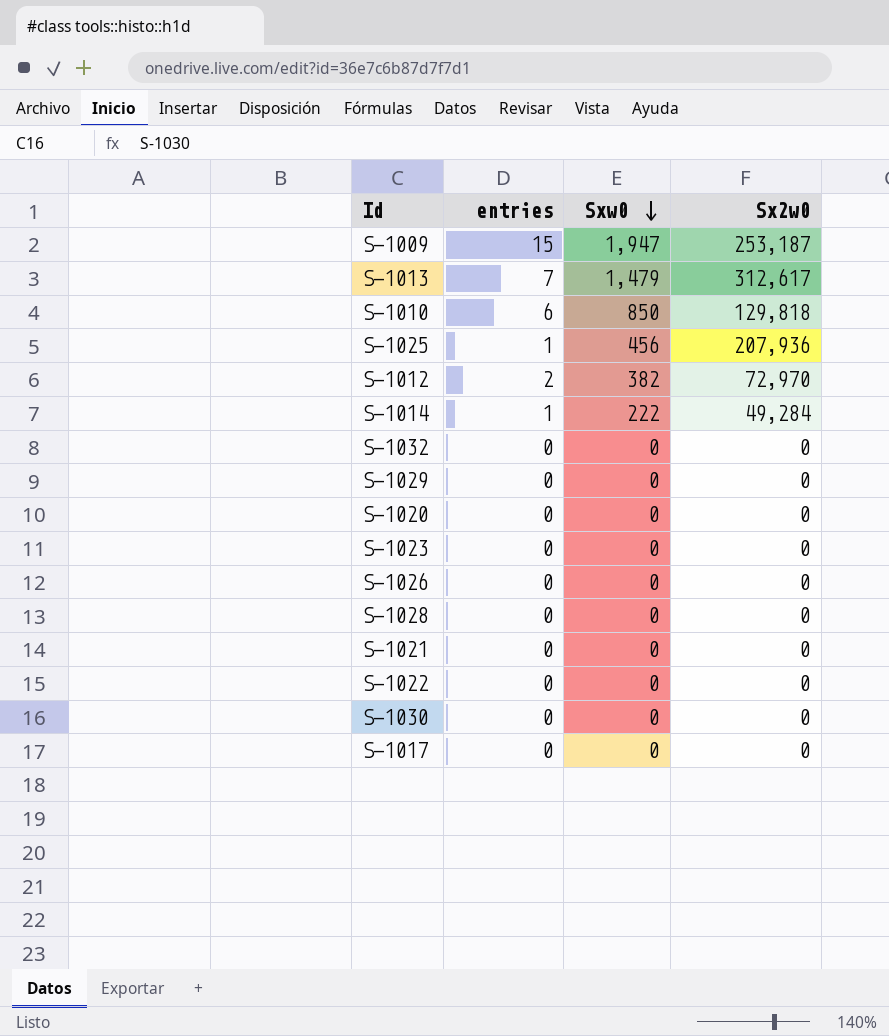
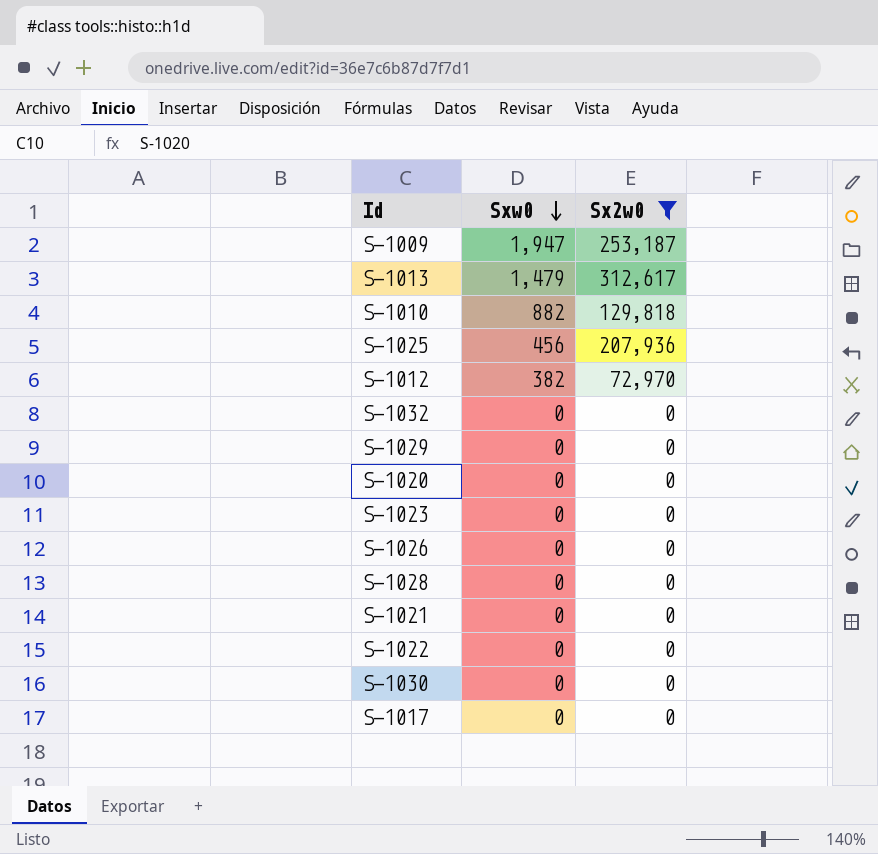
filter: none -> Sx2w0 != 49,284
column entries | position: 2 -> none
S-1010 | Sxw0: 850 -> 882

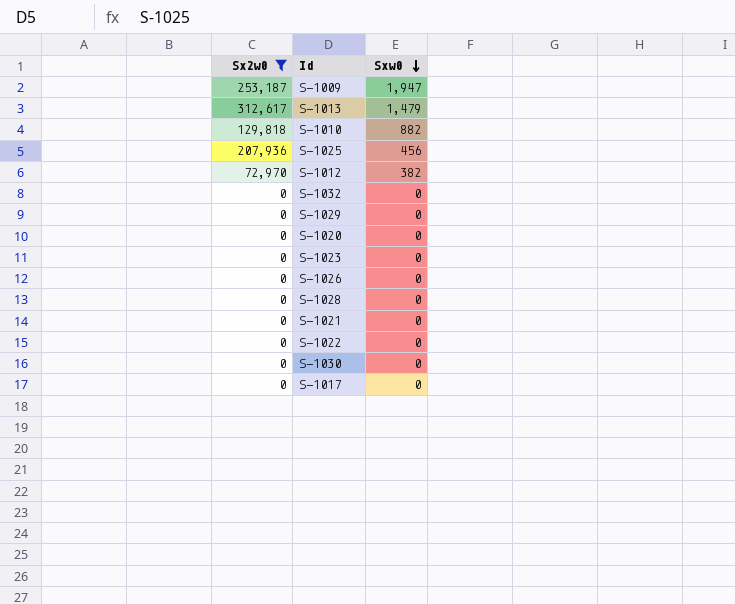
column Sx2w0 | position: 3 -> 1

